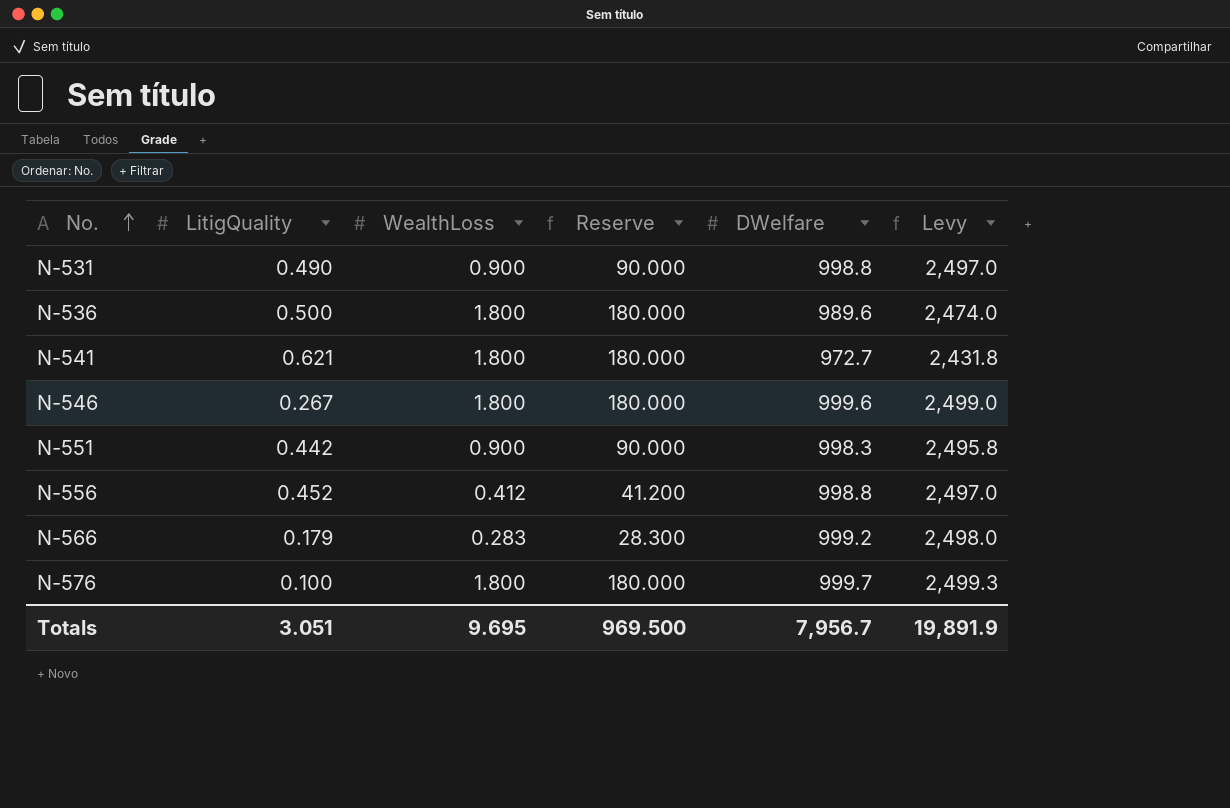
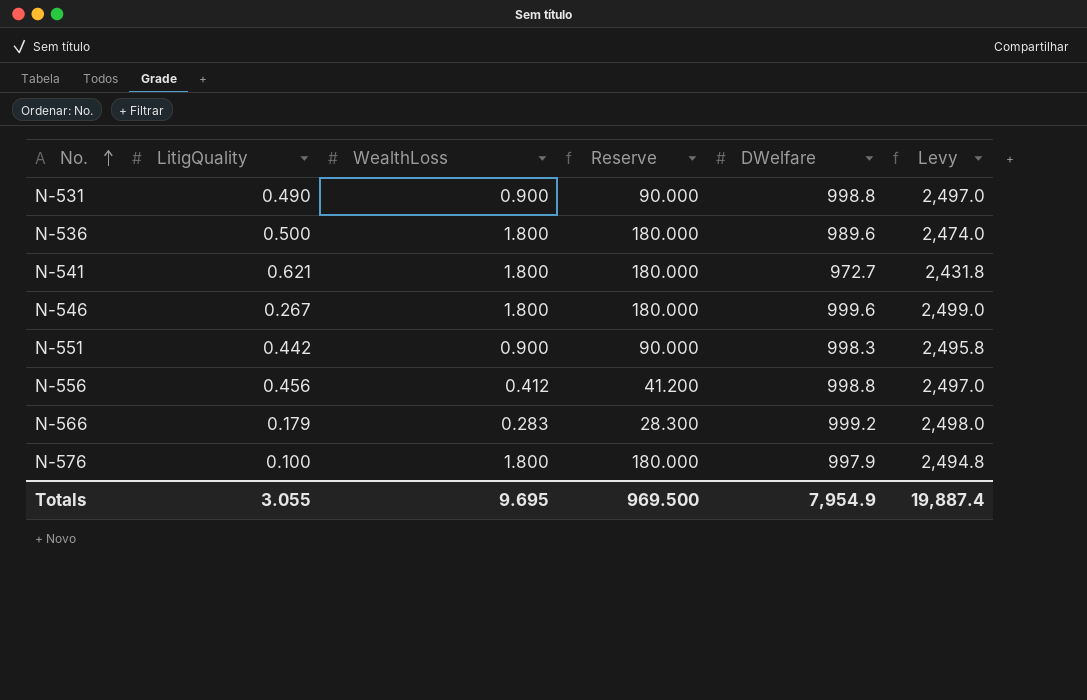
N-556 | LitigQuality: 0.452 -> 0.456
N-576 | DWelfare: 999.7 -> 997.9
N-576 | Levy: 2,499.3 -> 2,494.8
Totals | LitigQuality: 3.051 -> 3.055
Totals | DWelfare: 7,956.7 -> 7,954.9
Totals | Levy: 19,891.9 -> 19,887.4

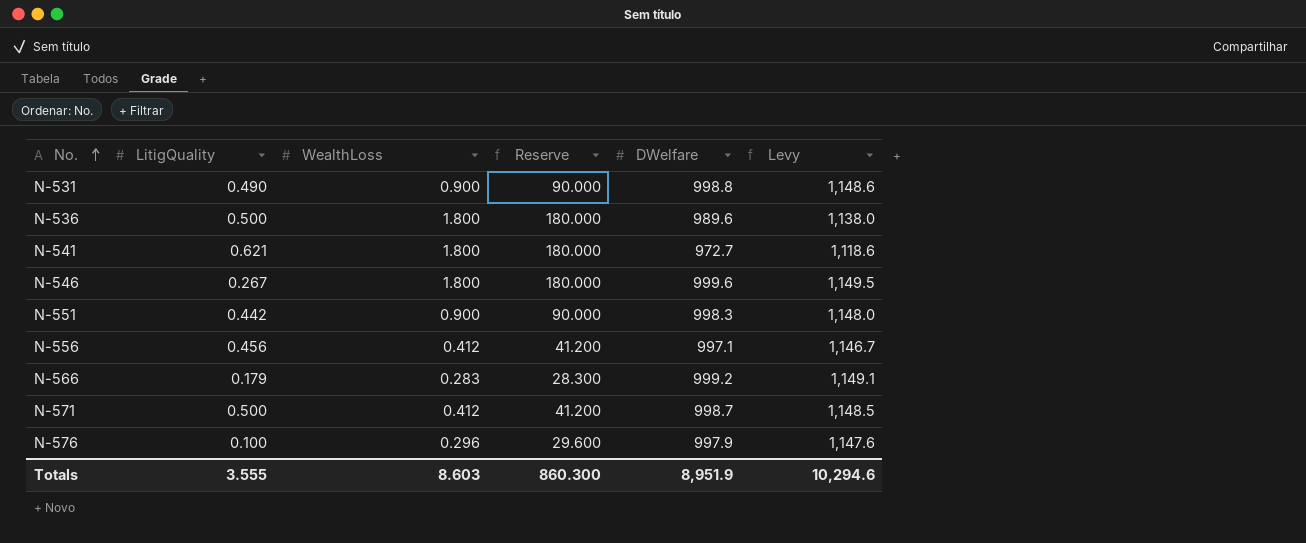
column Levy | formula: [DWelfare] * 2.5 -> [DWelfare] * 1.15
N-556 | DWelfare: 998.8 -> 997.1
row N-571: none -> 0.500 | 0.412 | 41.200 | 998.7 | 1,148.5
N-576 | WealthLoss: 1.800 -> 0.296
N-576 | Reserve: 180.000 -> 29.600
Totals | LitigQuality: 3.055 -> 3.555
Totals | WealthLoss: 9.695 -> 8.603
Totals | Reserve: 969.500 -> 860.300
Totals | DWelfare: 7,954.9 -> 8,951.9
Totals | Levy: 19,887.4 -> 10,294.6

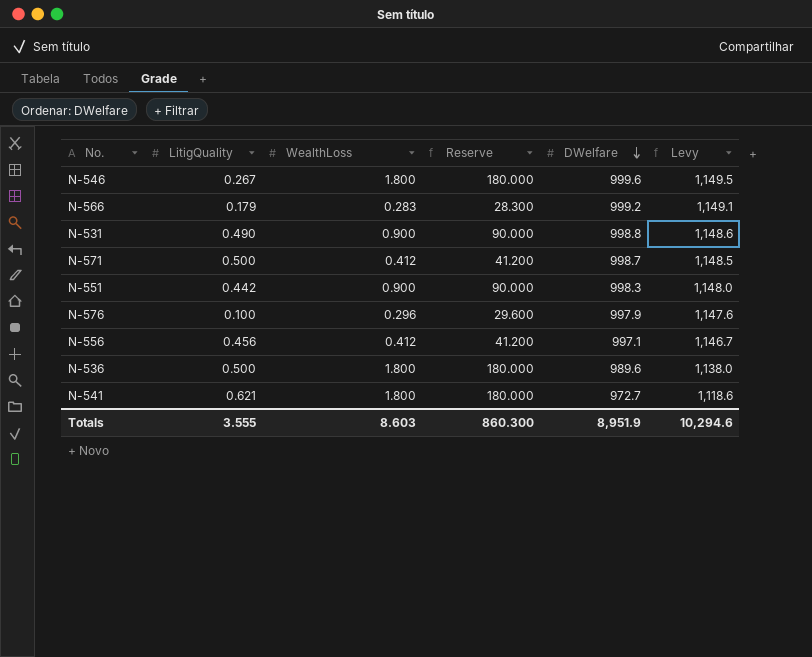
row order: No. ascending -> DWelfare descending

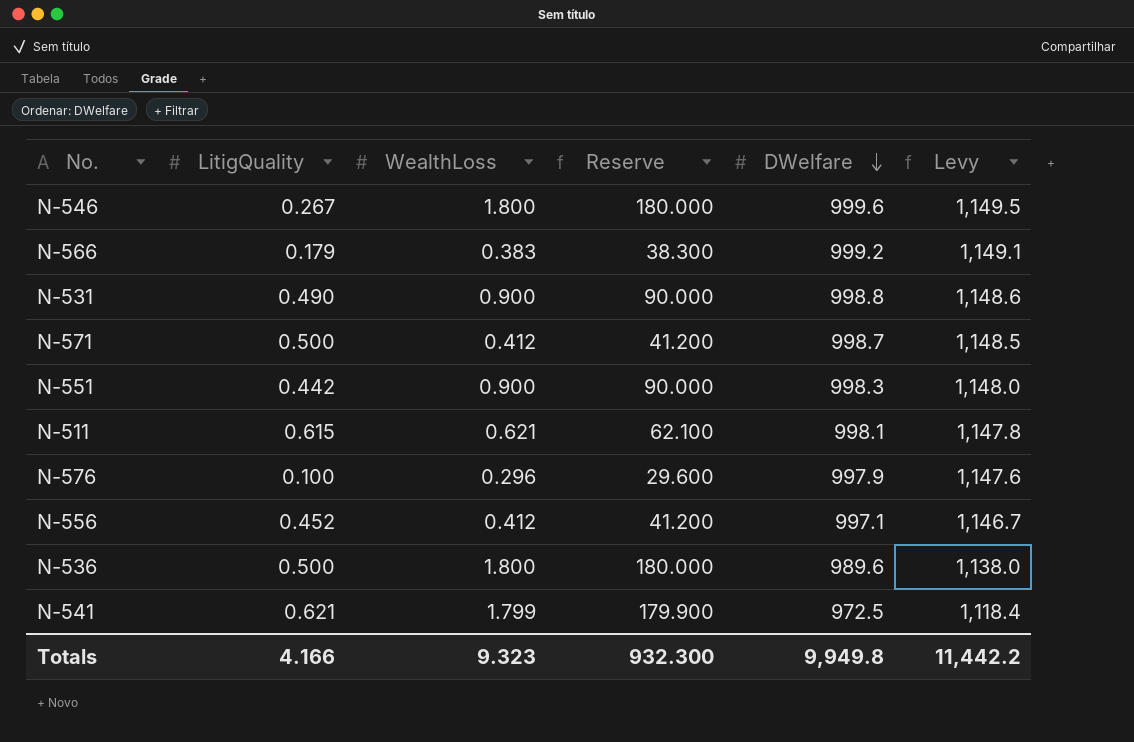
N-566 | WealthLoss: 0.283 -> 0.383
N-566 | Reserve: 28.300 -> 38.300
row N-511: none -> 0.615 | 0.621 | 62.100 | 998.1 | 1,147.8
N-556 | LitigQuality: 0.456 -> 0.452
N-541 | WealthLoss: 1.800 -> 1.799
N-541 | Reserve: 180.000 -> 179.900
N-541 | DWelfare: 972.7 -> 972.5
N-541 | Levy: 1,118.6 -> 1,118.4
Totals | LitigQuality: 3.555 -> 4.166
Totals | WealthLoss: 8.603 -> 9.323
Totals | Reserve: 860.300 -> 932.300
Totals | DWelfare: 8,951.9 -> 9,949.8
Totals | Levy: 10,294.6 -> 11,442.2

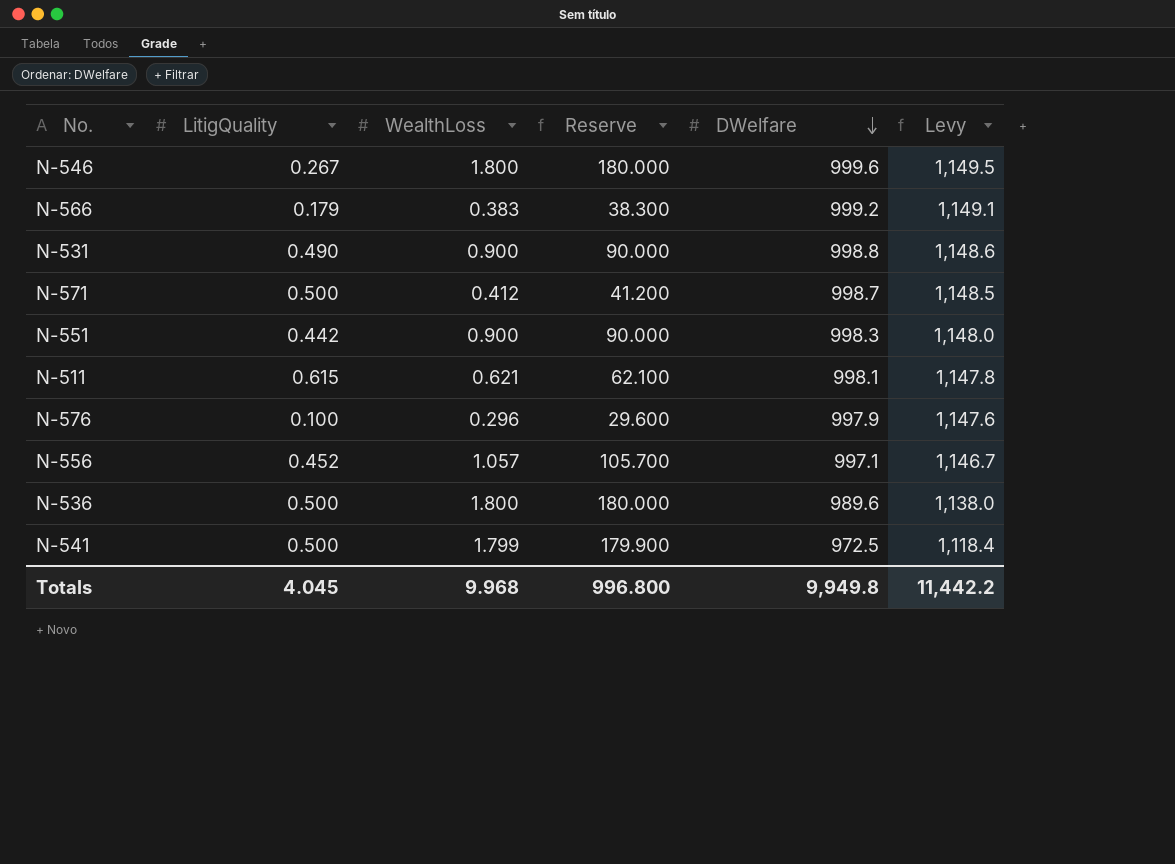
N-556 | WealthLoss: 0.412 -> 1.057
N-556 | Reserve: 41.200 -> 105.700
N-541 | LitigQuality: 0.621 -> 0.500
Totals | LitigQuality: 4.166 -> 4.045
Totals | WealthLoss: 9.323 -> 9.968
Totals | Reserve: 932.300 -> 996.800

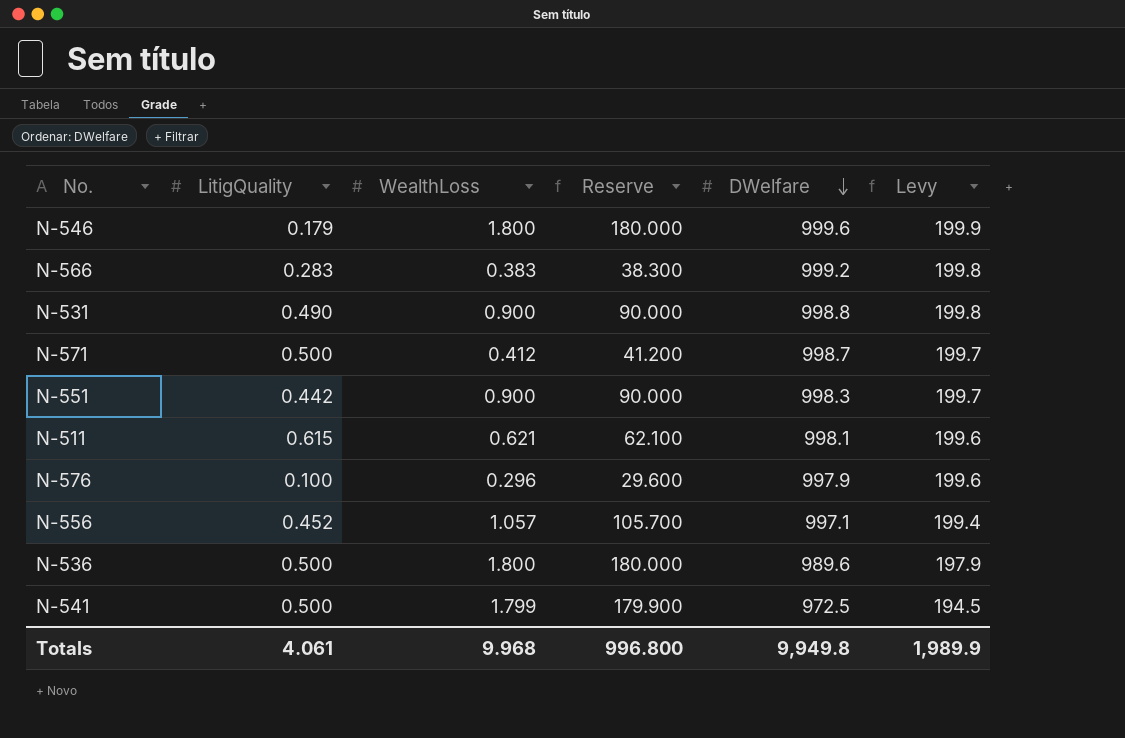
column Levy | formula: [DWelfare] * 1.15 -> [DWelfare] * 0.2
N-546 | LitigQuality: 0.267 -> 0.179
N-566 | LitigQuality: 0.179 -> 0.283
Totals | LitigQuality: 4.045 -> 4.061
Totals | Levy: 11,442.2 -> 1,989.9

